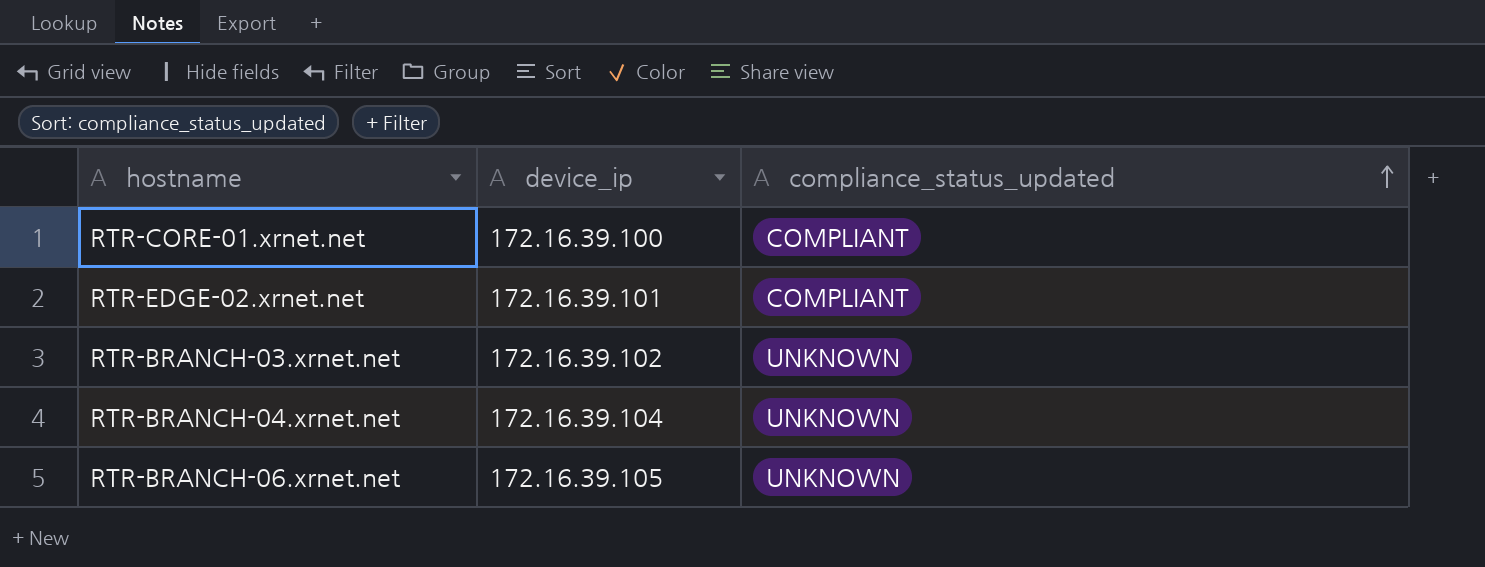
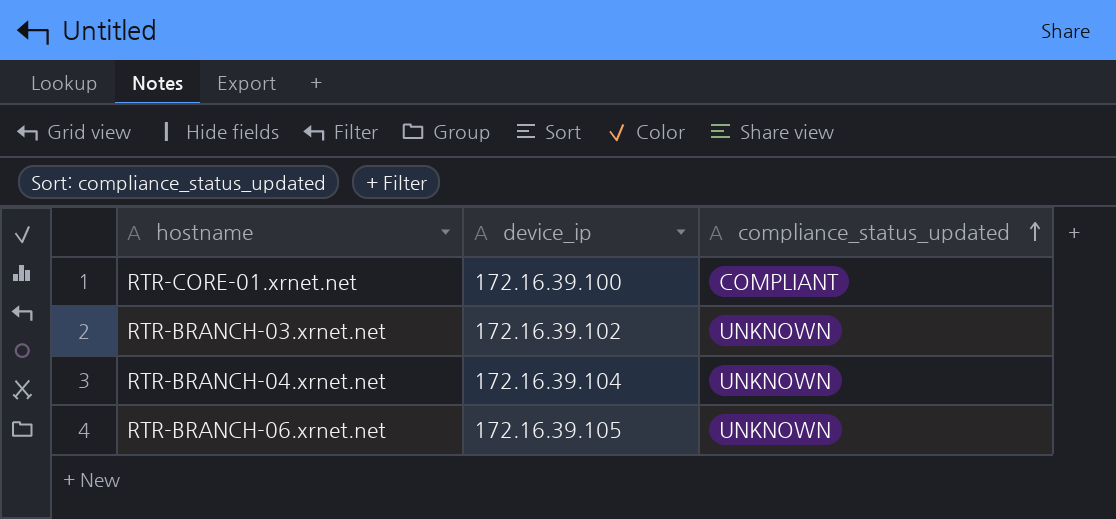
row RTR-EDGE-02.xrnet.net: 172.16.39.101 | COMPLIANT -> none

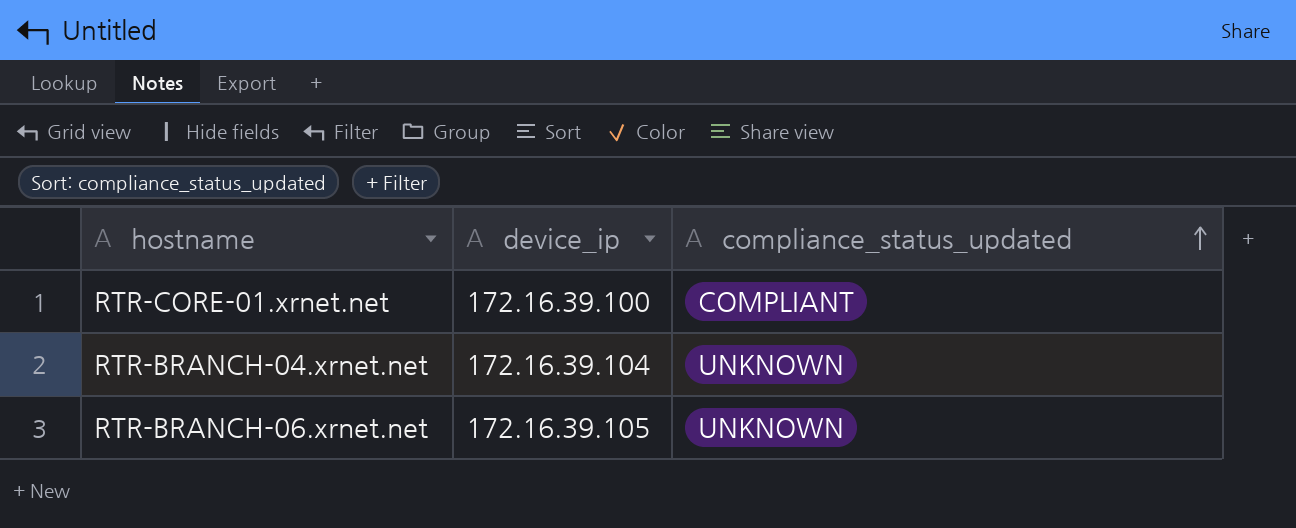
row RTR-BRANCH-03.xrnet.net: 172.16.39.102 | UNKNOWN -> none

